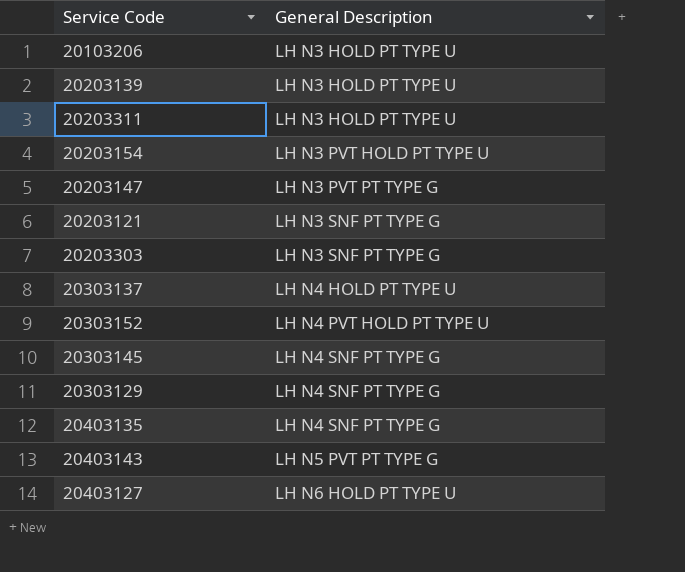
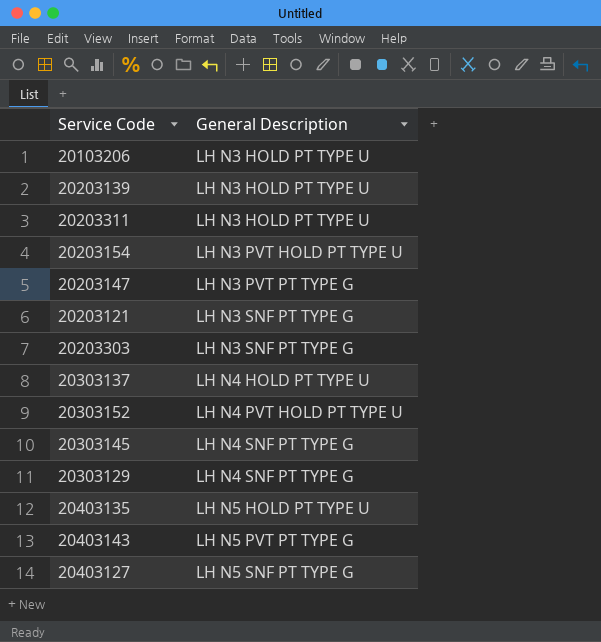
20403135 | General Description: LH N4 SNF PT TYPE G -> LH N5 HOLD PT TYPE U
20403127 | General Description: LH N6 HOLD PT TYPE U -> LH N5 SNF PT TYPE G

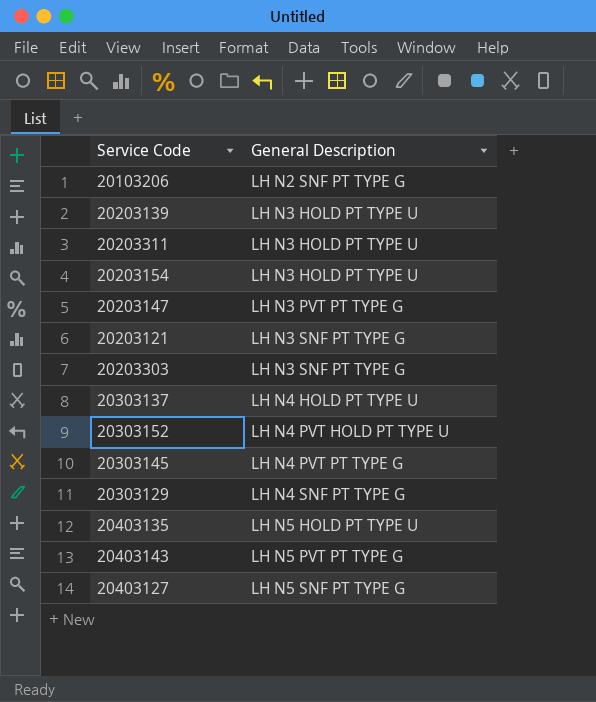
20103206 | General Description: LH N3 HOLD PT TYPE U -> LH N2 SNF PT TYPE G
20203154 | General Description: LH N3 PVT HOLD PT TYPE U -> LH N3 HOLD PT TYPE U
20303145 | General Description: LH N4 SNF PT TYPE G -> LH N4 PVT PT TYPE G

